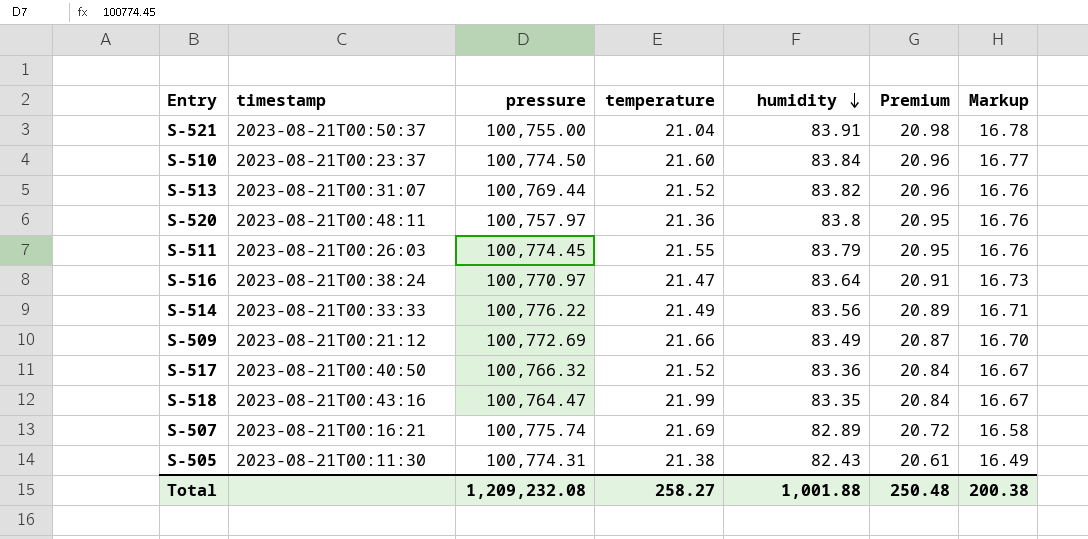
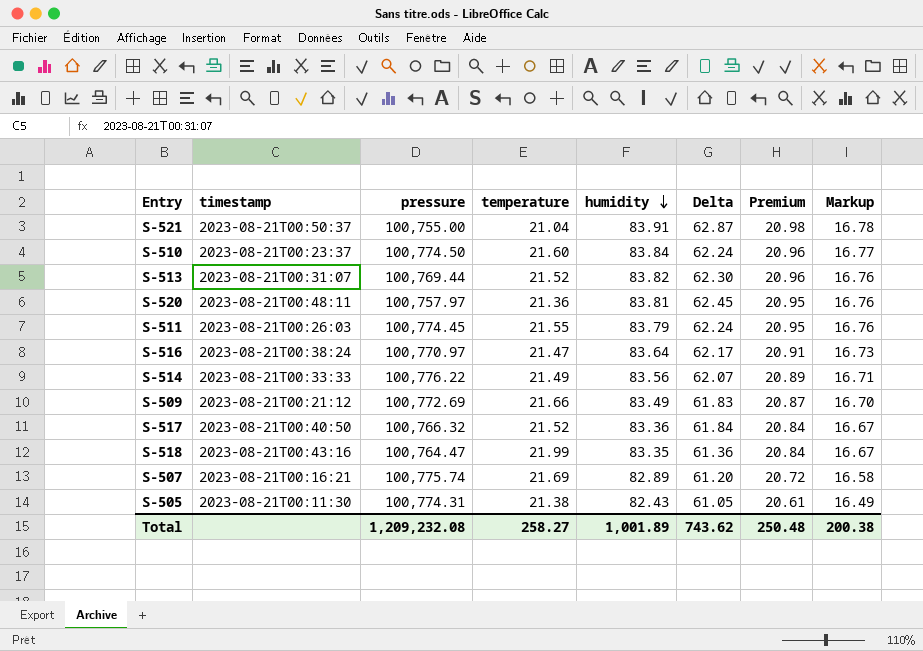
column Delta | formula: none -> [humidity] - [temperature]
S-520 | humidity: 83.8 -> 83.81
Total | humidity: 1,001.88 -> 1,001.89

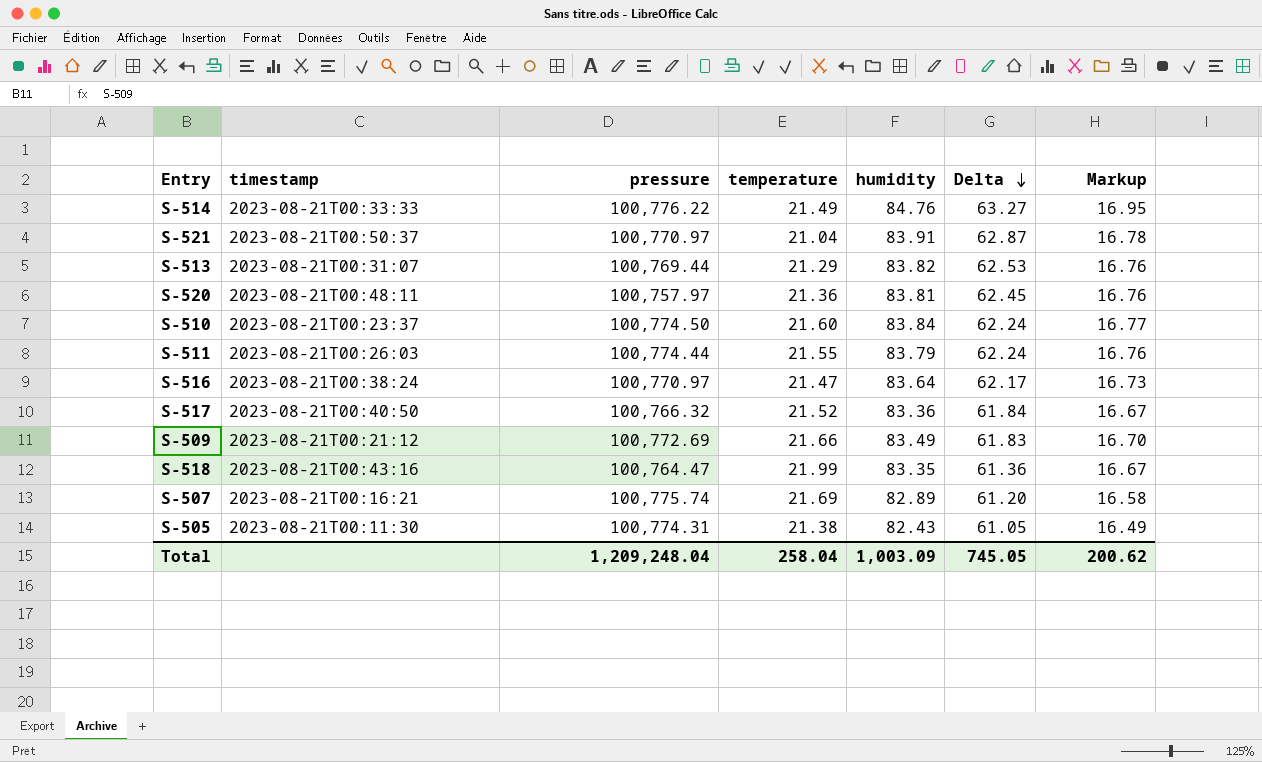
row order: humidity descending -> Delta descending
column Premium | formula: [humidity] * 0.25 -> none
S-514 | humidity: 83.56 -> 84.76
S-514 | Delta: 62.07 -> 63.27
S-514 | Markup: 16.71 -> 16.95
S-521 | pressure: 100,755.00 -> 100,770.97
S-513 | temperature: 21.52 -> 21.29
S-513 | Delta: 62.30 -> 62.53
S-511 | pressure: 100,774.45 -> 100,774.44
Total | pressure: 1,209,232.08 -> 1,209,248.04
Total | temperature: 258.27 -> 258.04
Total | humidity: 1,001.89 -> 1,003.09
Total | Delta: 743.62 -> 745.05
Total | Markup: 200.38 -> 200.62

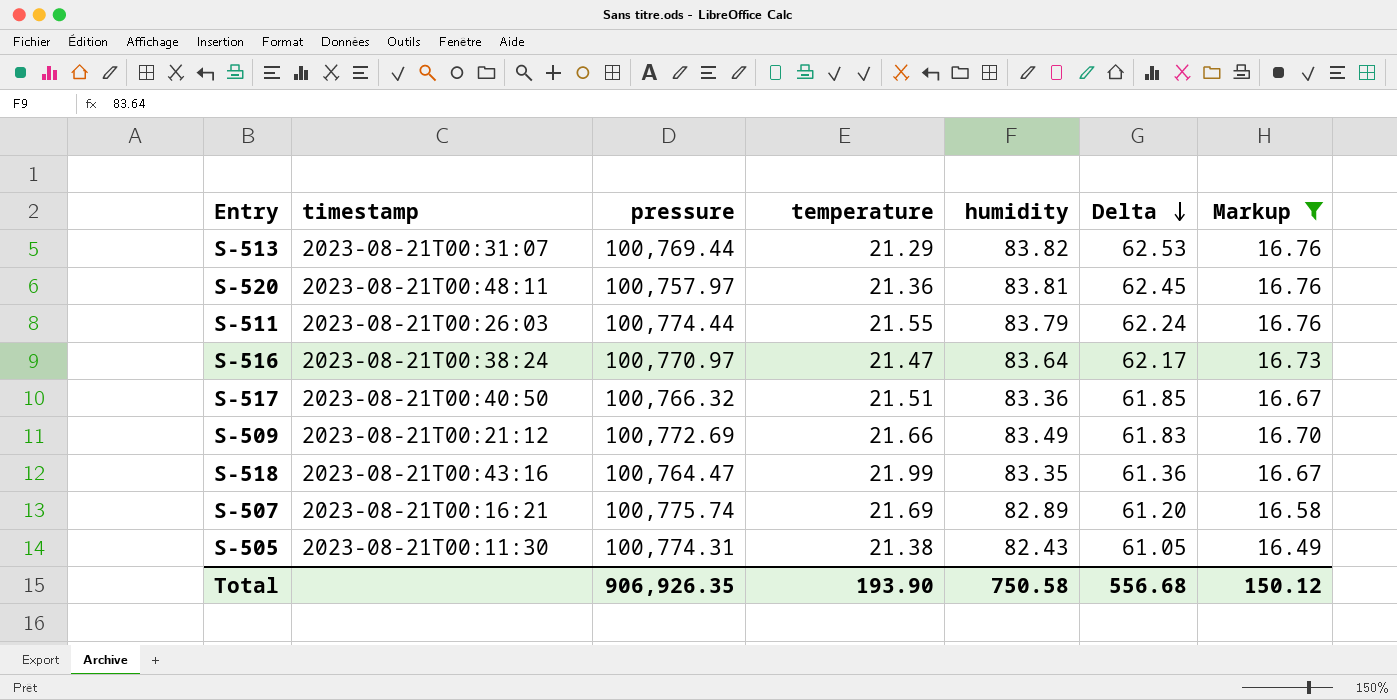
filter: none -> Markup <= 16.76
S-517 | temperature: 21.52 -> 21.51
S-517 | Delta: 61.84 -> 61.85
Total | pressure: 1,209,248.04 -> 906,926.35
Total | temperature: 258.04 -> 193.90
Total | humidity: 1,003.09 -> 750.58
Total | Delta: 745.05 -> 556.68
Total | Markup: 200.62 -> 150.12

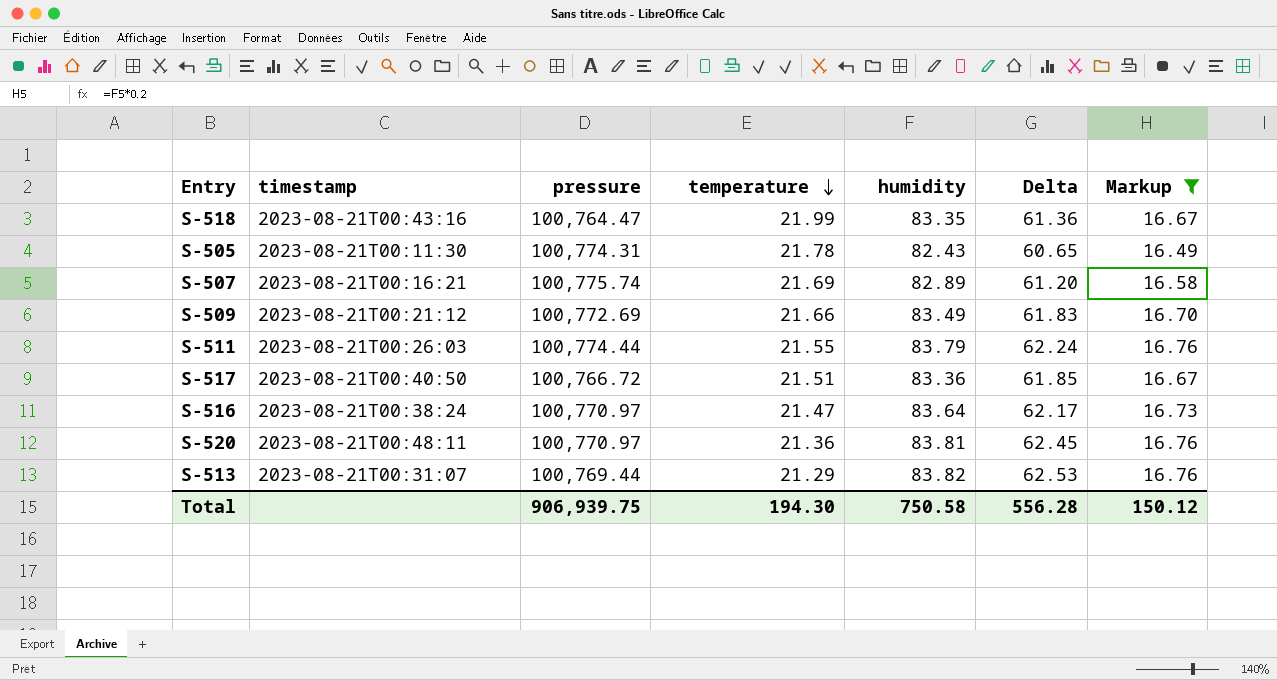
row order: Delta descending -> temperature descending
S-505 | temperature: 21.38 -> 21.78
S-505 | Delta: 61.05 -> 60.65
S-517 | pressure: 100,766.32 -> 100,766.72
S-520 | pressure: 100,757.97 -> 100,770.97
Total | pressure: 906,926.35 -> 906,939.75
Total | temperature: 193.90 -> 194.30
Total | Delta: 556.68 -> 556.28

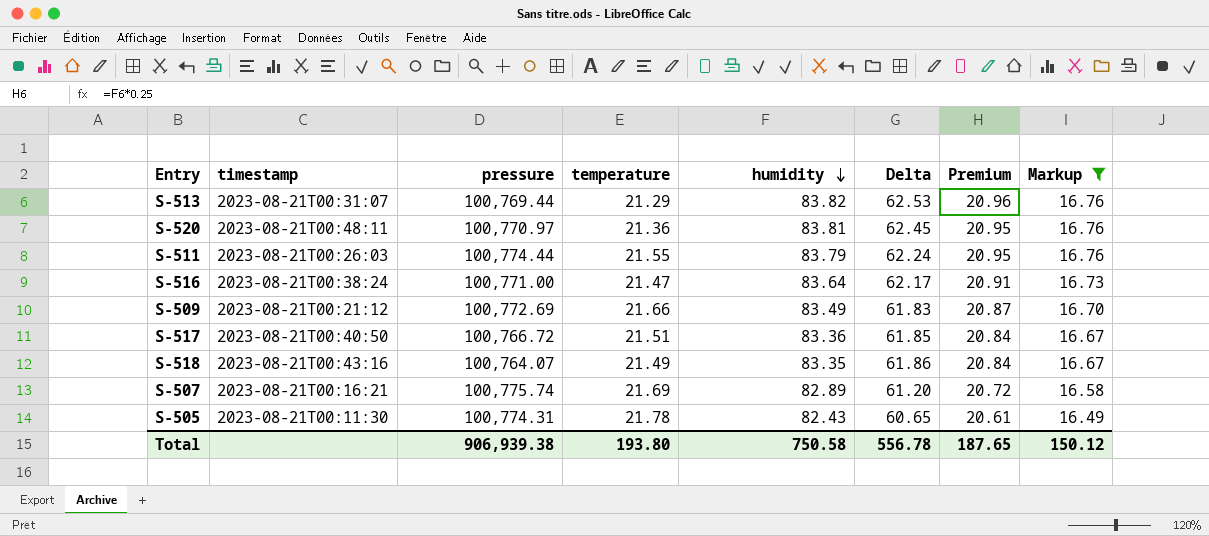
row order: temperature descending -> humidity descending
column Premium | formula: none -> [humidity] * 0.25
S-516 | pressure: 100,770.97 -> 100,771.00
S-518 | pressure: 100,764.47 -> 100,764.07
S-518 | temperature: 21.99 -> 21.49
S-518 | Delta: 61.36 -> 61.86
Total | pressure: 906,939.75 -> 906,939.38
Total | temperature: 194.30 -> 193.80
Total | Delta: 556.28 -> 556.78

